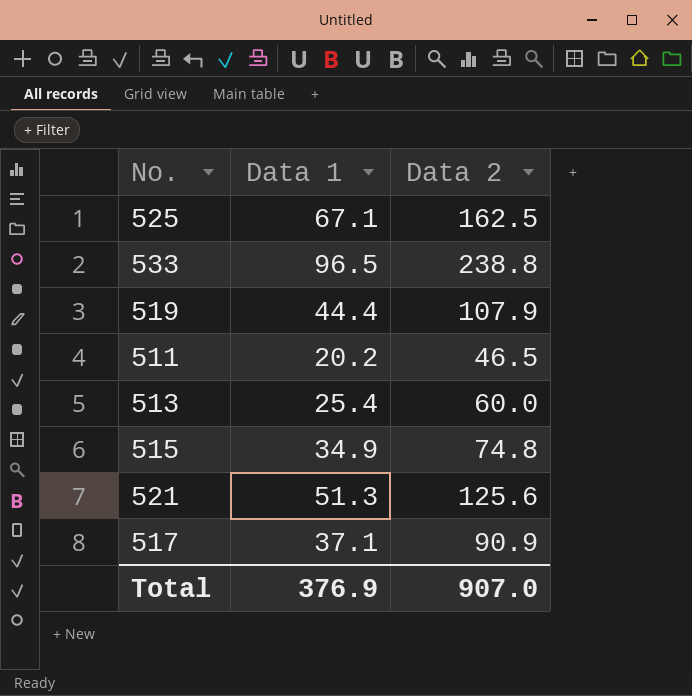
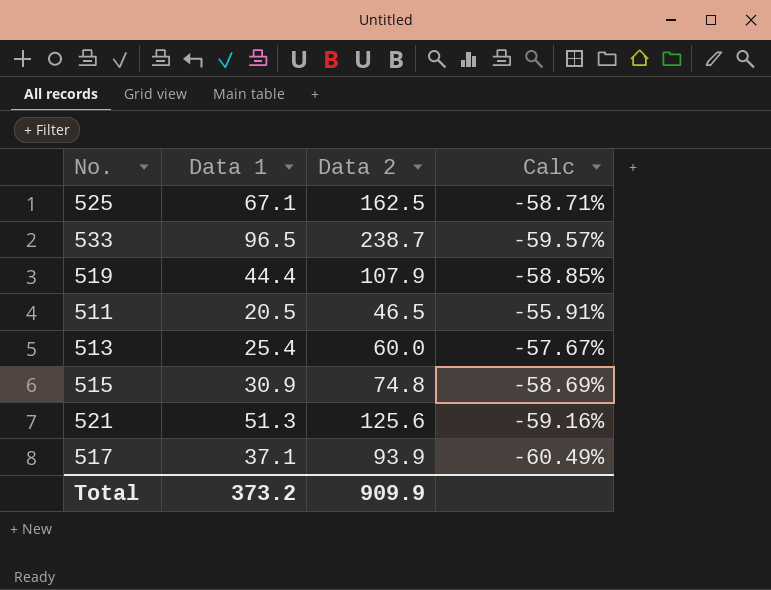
column Calc | formula: none -> ([Data 1] - [Data 2]) / [Data 2]
533 | Data 2: 238.8 -> 238.7
511 | Data 1: 20.2 -> 20.5
515 | Data 1: 34.9 -> 30.9
517 | Data 2: 90.9 -> 93.9
Total | Data 1: 376.9 -> 373.2
Total | Data 2: 907.0 -> 909.9

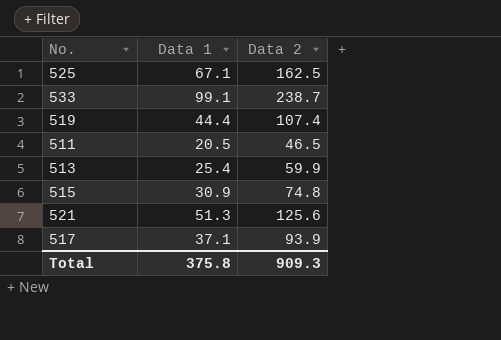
column Calc | formula: ([Data 1] - [Data 2]) / [Data 2] -> none
533 | Data 1: 96.5 -> 99.1
519 | Data 2: 107.9 -> 107.4
513 | Data 2: 60.0 -> 59.9
Total | Data 1: 373.2 -> 375.8
Total | Data 2: 909.9 -> 909.3

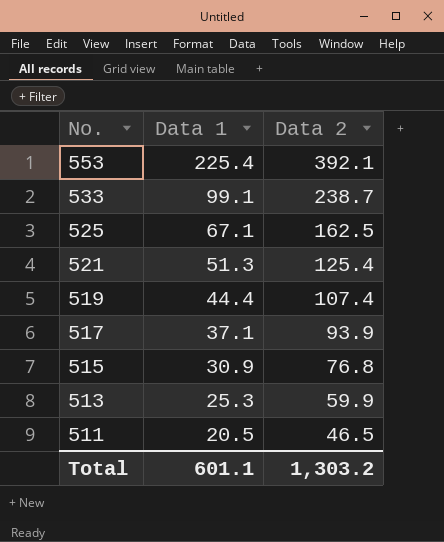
row order: none -> No. descending
row 553: none -> 225.4 | 392.1
521 | Data 2: 125.6 -> 125.4
515 | Data 2: 74.8 -> 76.8
513 | Data 1: 25.4 -> 25.3
Total | Data 1: 375.8 -> 601.1
Total | Data 2: 909.3 -> 1,303.2

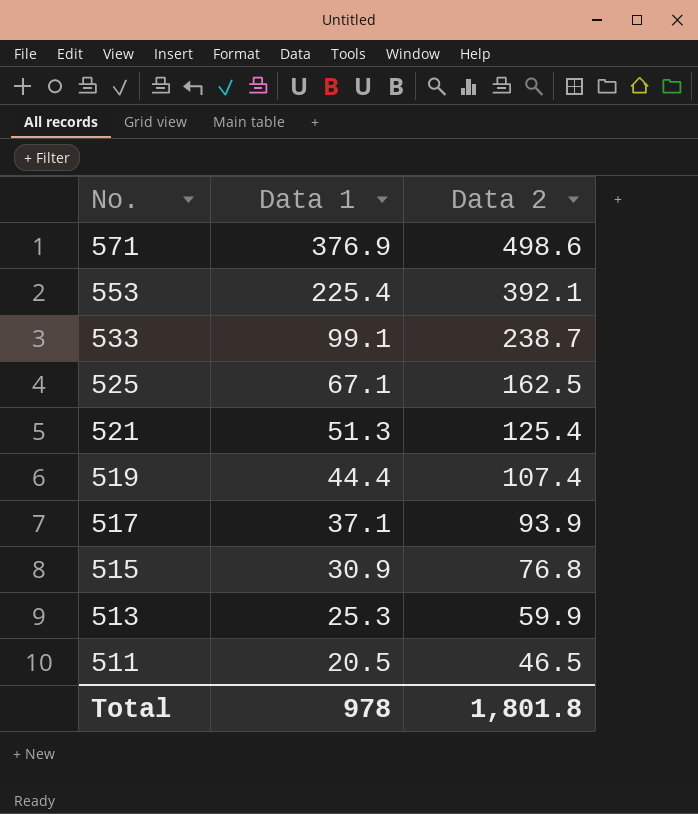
row 571: none -> 376.9 | 498.6
Total | Data 1: 601.1 -> 978
Total | Data 2: 1,303.2 -> 1,801.8

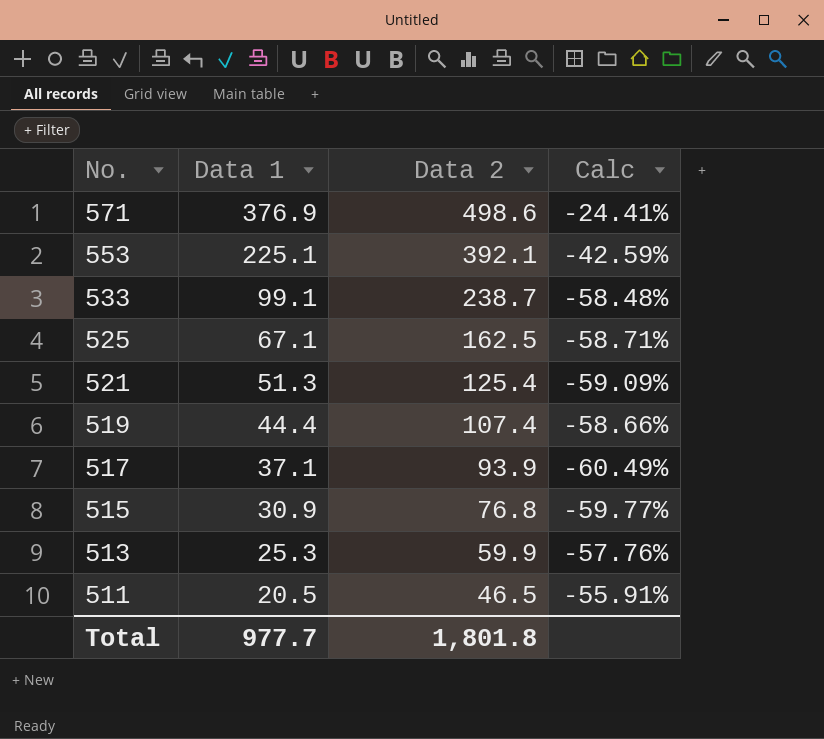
column Calc | formula: none -> ([Data 1] - [Data 2]) / [Data 2]
553 | Data 1: 225.4 -> 225.1
Total | Data 1: 978 -> 977.7

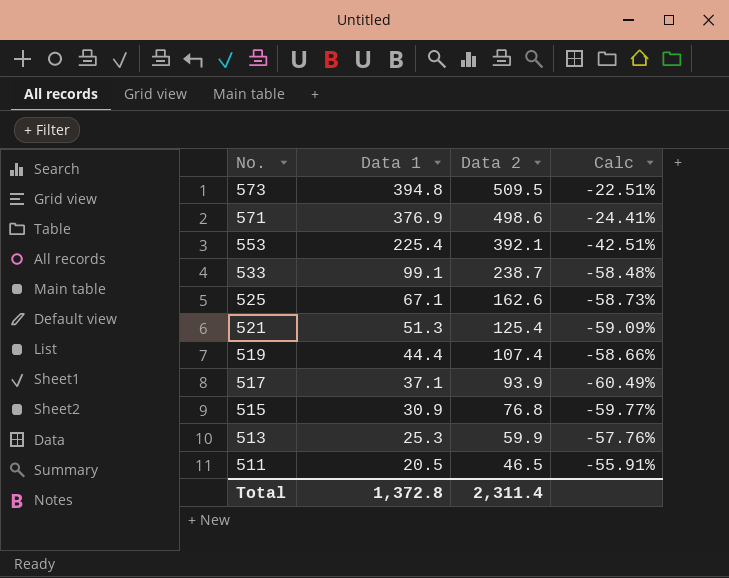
row 573: none -> 394.8 | 509.5 | -22.51%
553 | Data 1: 225.1 -> 225.4
553 | Calc: -42.59% -> -42.51%
525 | Data 2: 162.5 -> 162.6
525 | Calc: -58.71% -> -58.73%
Total | Data 1: 977.7 -> 1,372.8
Total | Data 2: 1,801.8 -> 2,311.4

